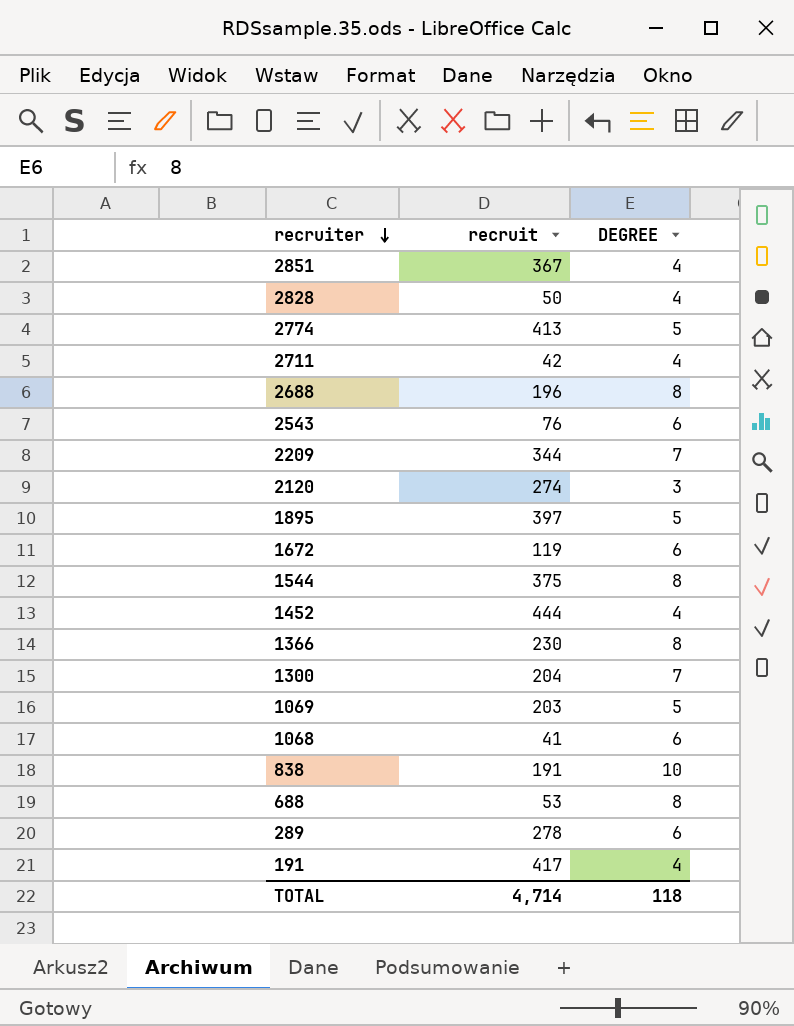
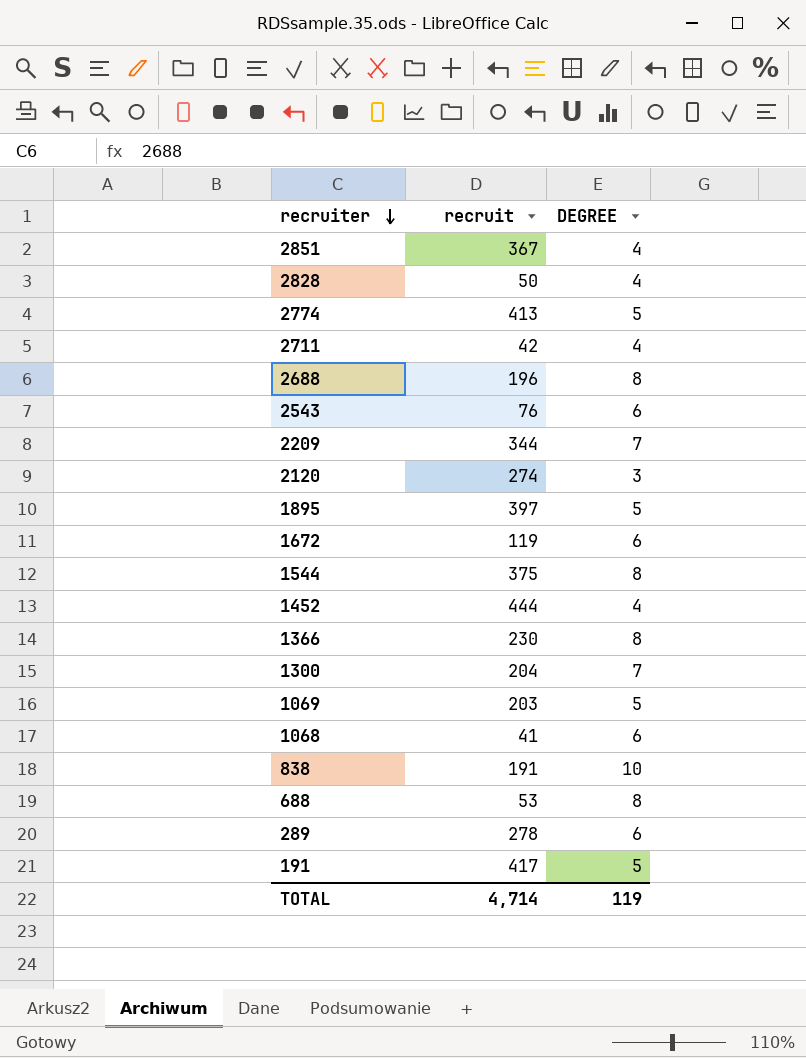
191 | DEGREE: 4 -> 5
TOTAL | DEGREE: 118 -> 119

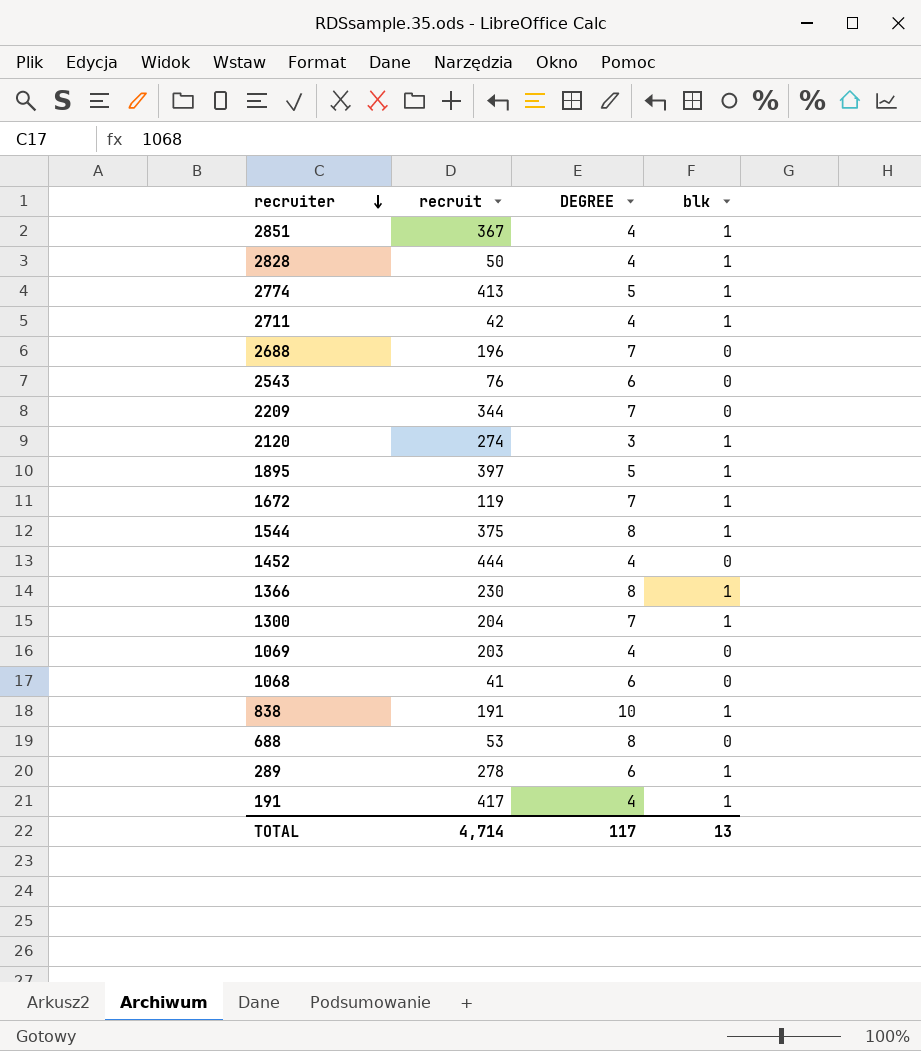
column blk | position: none -> 4
2688 | DEGREE: 8 -> 7
1672 | DEGREE: 6 -> 7
1069 | DEGREE: 5 -> 4
191 | DEGREE: 5 -> 4
TOTAL | DEGREE: 119 -> 117

